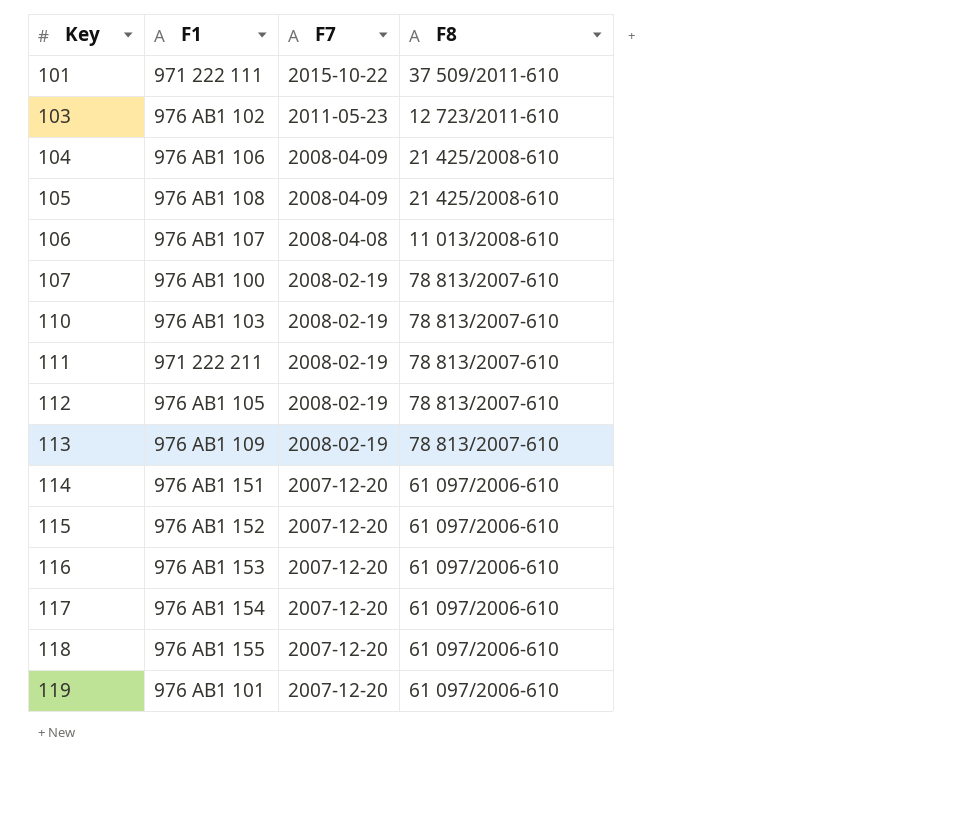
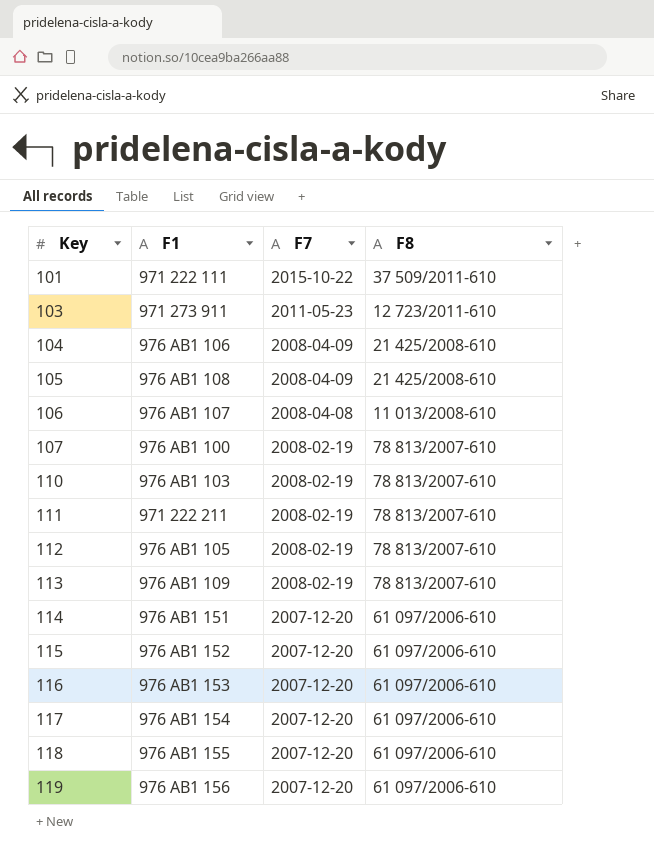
103 | F1: 976 AB1 102 -> 971 273 911
119 | F1: 976 AB1 101 -> 976 AB1 156

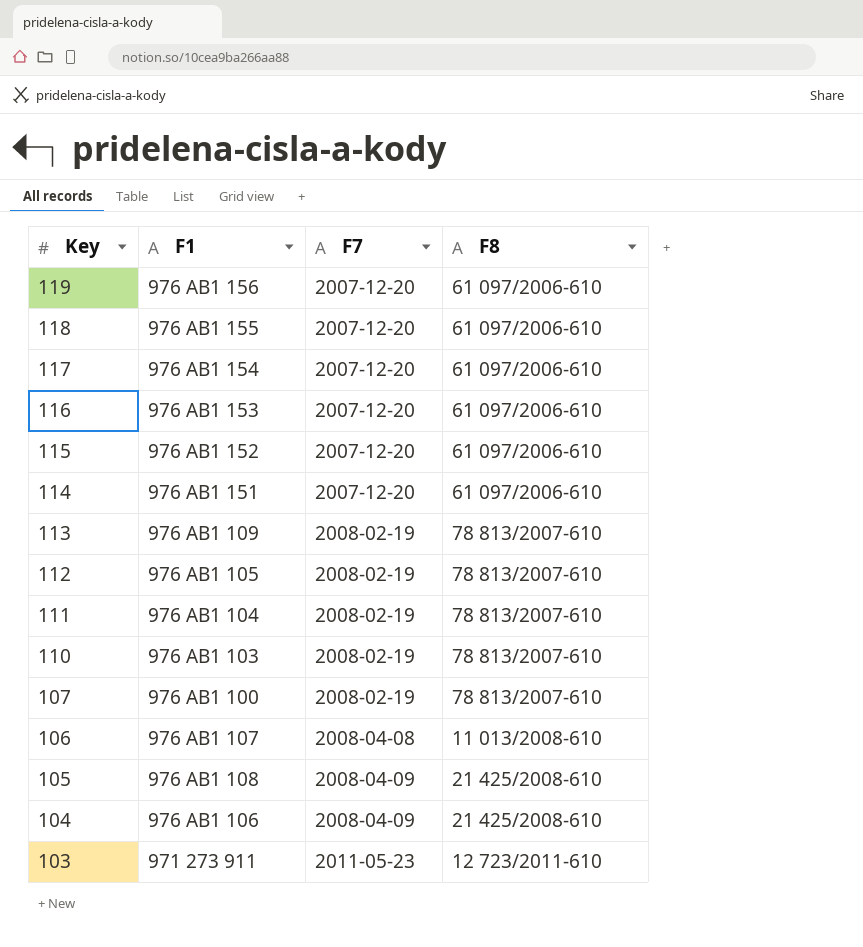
row order: Key ascending -> Key descending
row 101: 971 222 111 | 2015-10-22 | 37 509/2011-610 -> none
111 | F1: 971 222 211 -> 976 AB1 104

